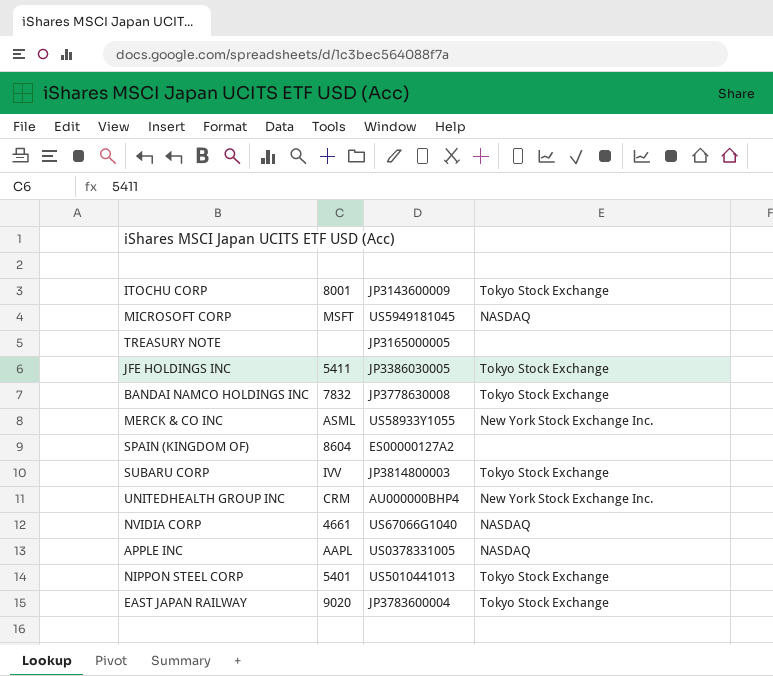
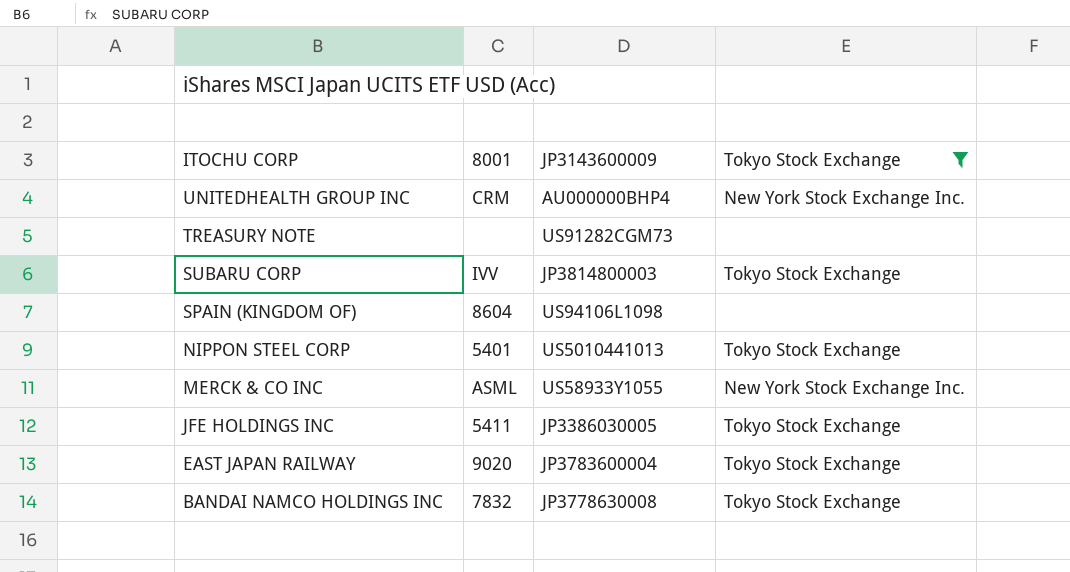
filter: none -> Tokyo Stock Exchange != NASDAQ
row order: none -> ITOCHU CORP descending
TREASURY NOTE | JP3143600009: JP3165000005 -> US91282CGM73
SPAIN (KINGDOM OF) | JP3143600009: ES00000127A2 -> US94106L1098

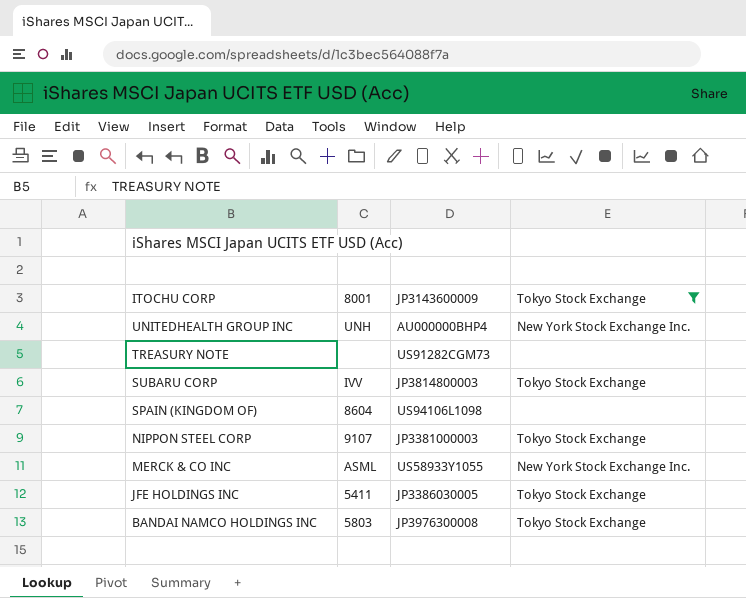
row EAST JAPAN RAILWAY: 9020 | JP3783600004 | Tokyo Stock Exchange -> none
UNITEDHEALTH GROUP INC | 8001: CRM -> UNH
NIPPON STEEL CORP | 8001: 5401 -> 9107
NIPPON STEEL CORP | JP3143600009: US5010441013 -> JP3381000003
BANDAI NAMCO HOLDINGS INC | 8001: 7832 -> 5803
BANDAI NAMCO HOLDINGS INC | JP3143600009: JP3778630008 -> JP3976300008

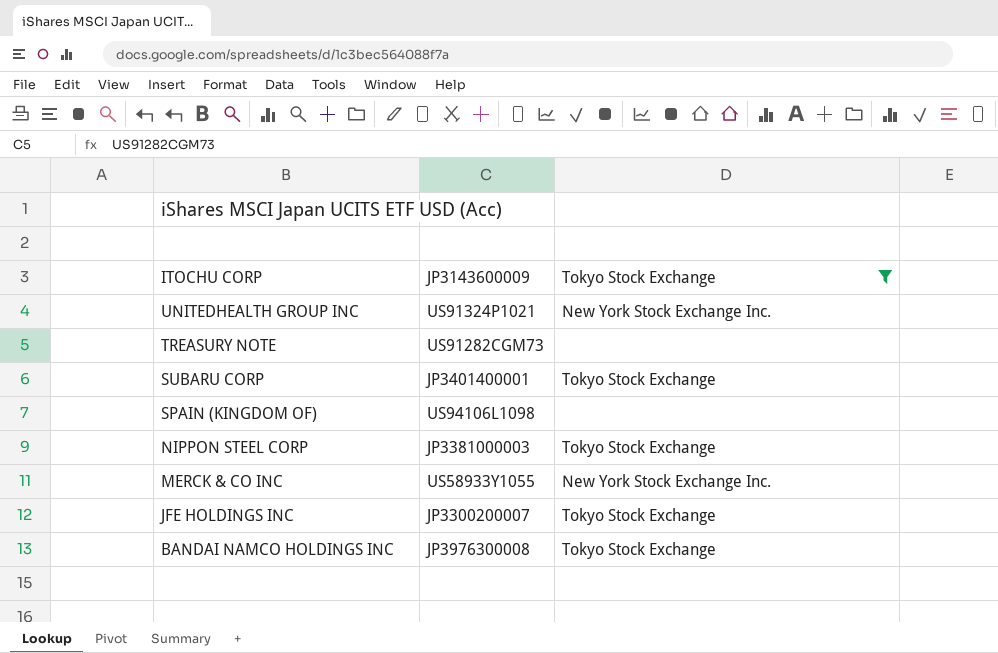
column 8001 | position: 2 -> none
UNITEDHEALTH GROUP INC | JP3143600009: AU000000BHP4 -> US91324P1021
SUBARU CORP | JP3143600009: JP3814800003 -> JP3401400001
JFE HOLDINGS INC | JP3143600009: JP3386030005 -> JP3300200007

